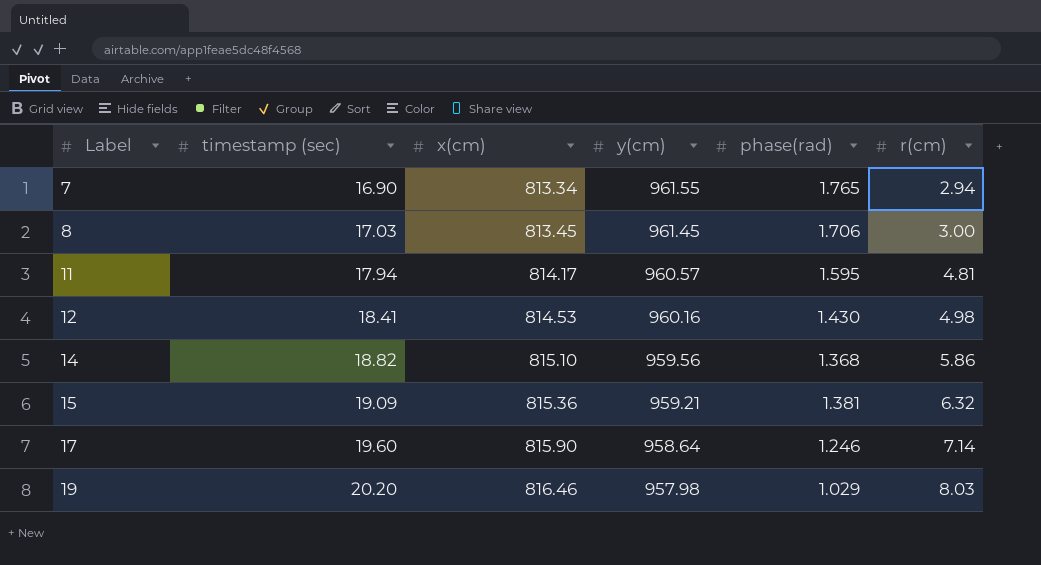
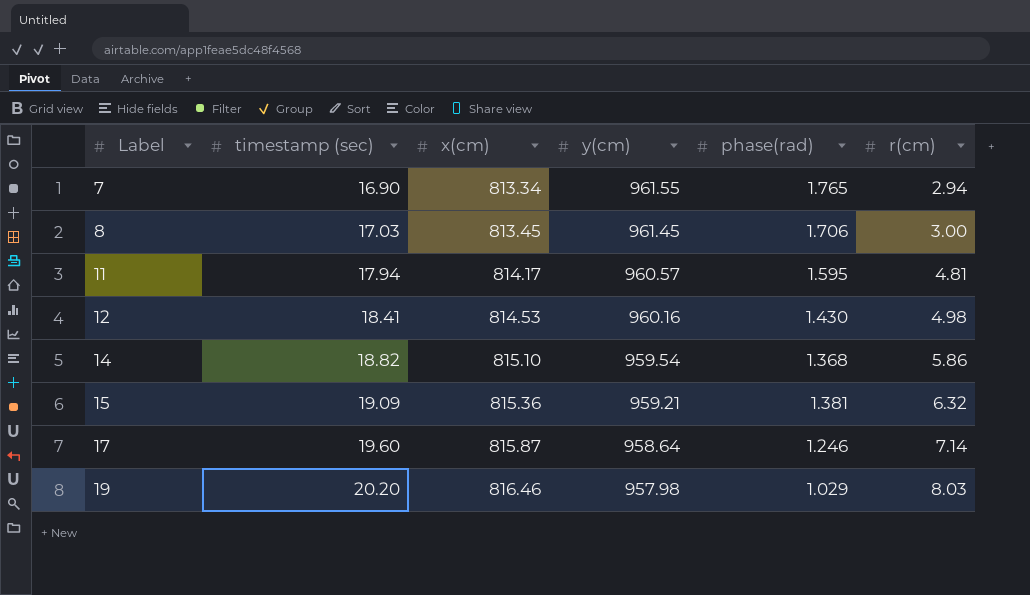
14 | y(cm): 959.56 -> 959.54
17 | x(cm): 815.90 -> 815.87

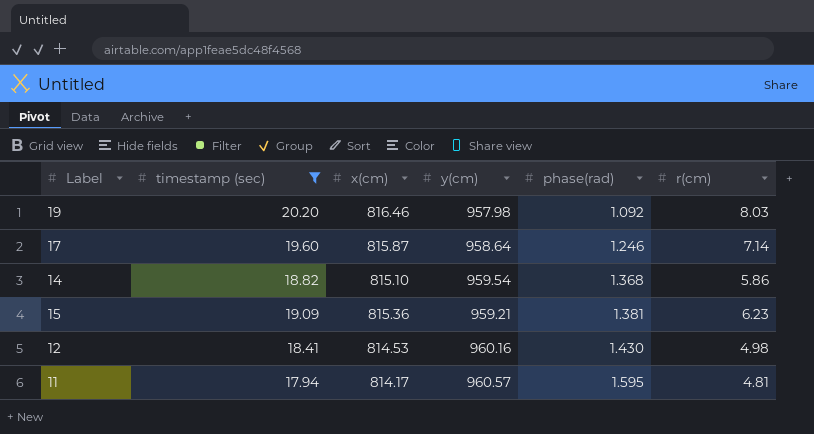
filter: none -> timestamp (sec) >= 17.94
row order: Label ascending -> phase(rad) ascending
19 | phase(rad): 1.029 -> 1.092
15 | r(cm): 6.32 -> 6.23

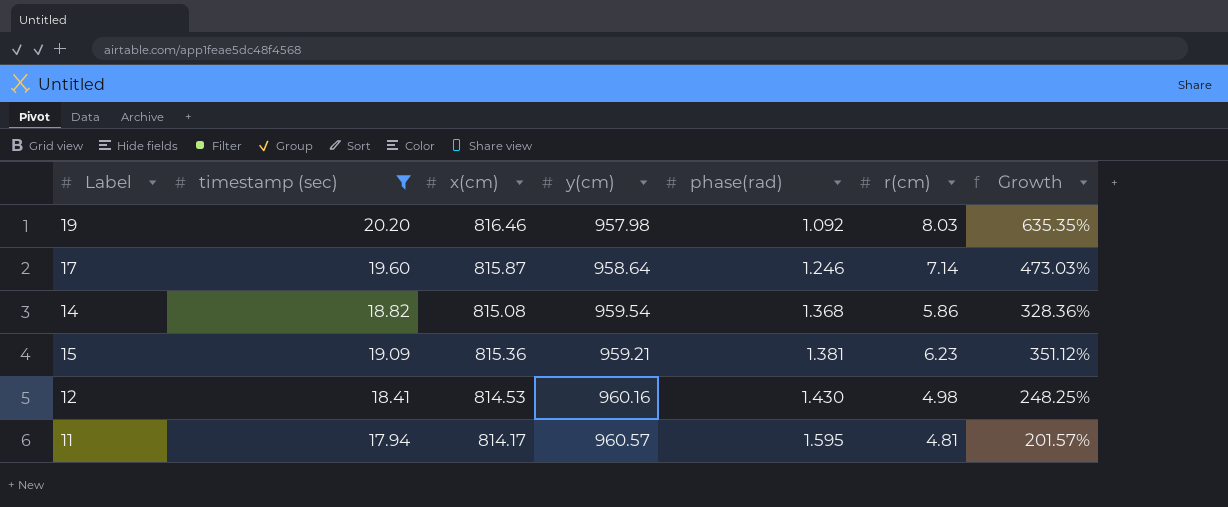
column Growth | formula: none -> ([r(cm)] - [phase(rad)]) / [phase(rad)]
14 | x(cm): 815.10 -> 815.08

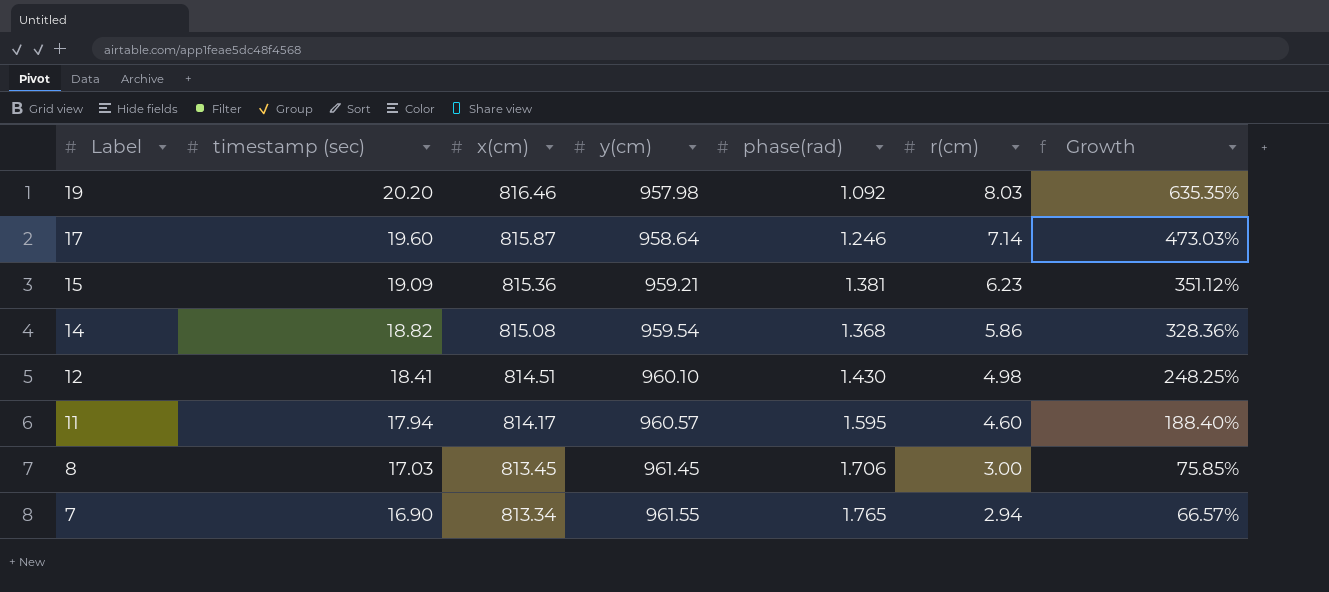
filter: timestamp (sec) >= 17.94 -> none
row order: phase(rad) ascending -> Label descending
12 | x(cm): 814.53 -> 814.51
12 | y(cm): 960.16 -> 960.10
11 | r(cm): 4.81 -> 4.60
11 | Growth: 201.57% -> 188.40%

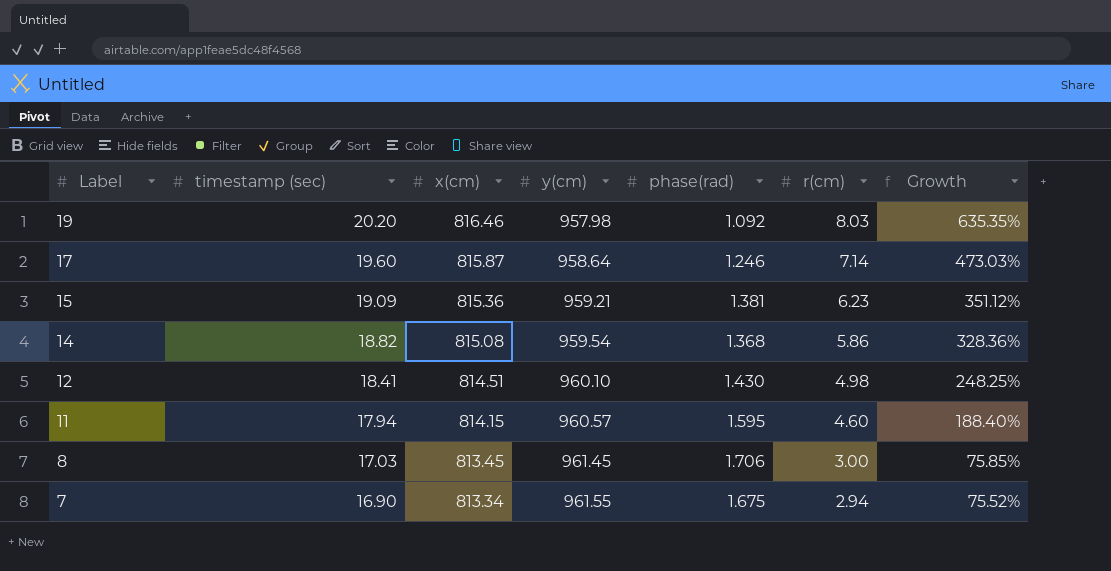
11 | x(cm): 814.17 -> 814.15
7 | phase(rad): 1.765 -> 1.675
7 | Growth: 66.57% -> 75.52%

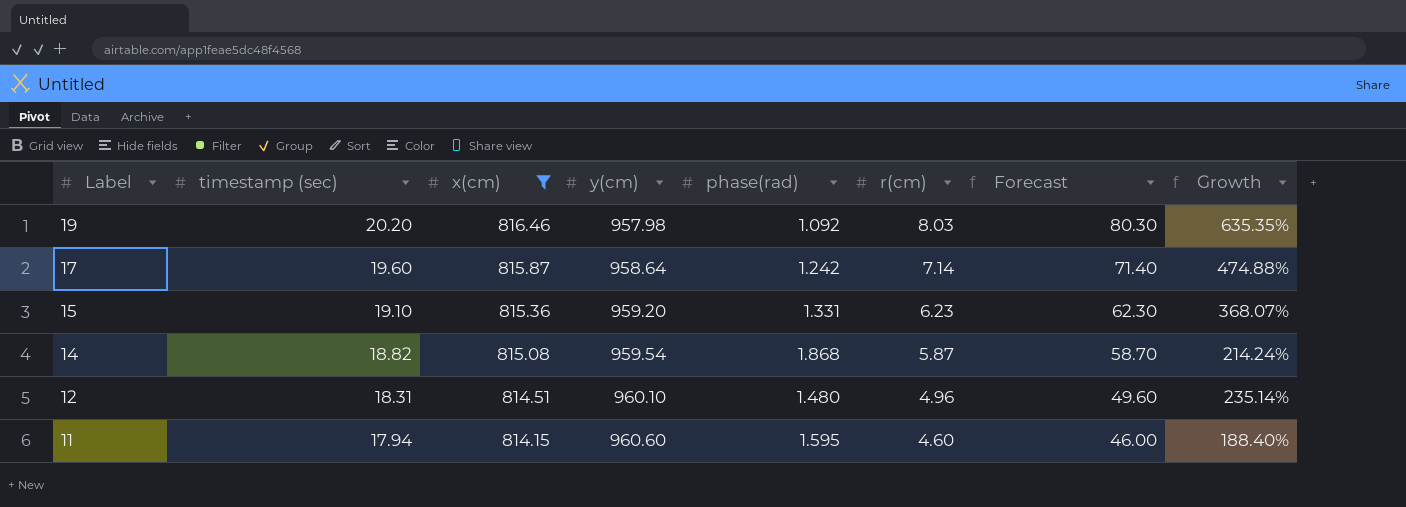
filter: none -> x(cm) >= 814.15
column Forecast | formula: none -> [r(cm)] * 10
17 | phase(rad): 1.246 -> 1.242
17 | Growth: 473.03% -> 474.88%
15 | timestamp (sec): 19.09 -> 19.10
15 | y(cm): 959.21 -> 959.20
15 | phase(rad): 1.381 -> 1.331
15 | Growth: 351.12% -> 368.07%
14 | phase(rad): 1.368 -> 1.868
14 | r(cm): 5.86 -> 5.87
14 | Growth: 328.36% -> 214.24%
12 | timestamp (sec): 18.41 -> 18.31
12 | phase(rad): 1.430 -> 1.480
12 | r(cm): 4.98 -> 4.96
12 | Growth: 248.25% -> 235.14%
11 | y(cm): 960.57 -> 960.60

